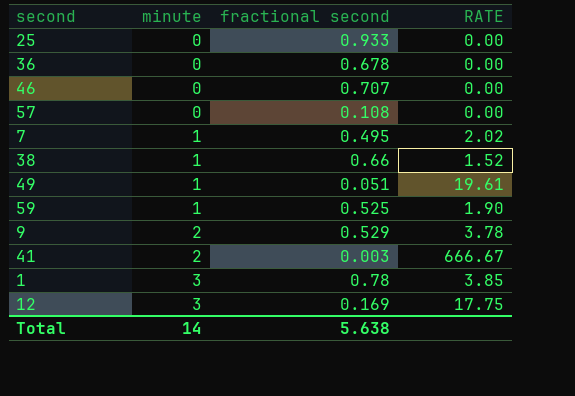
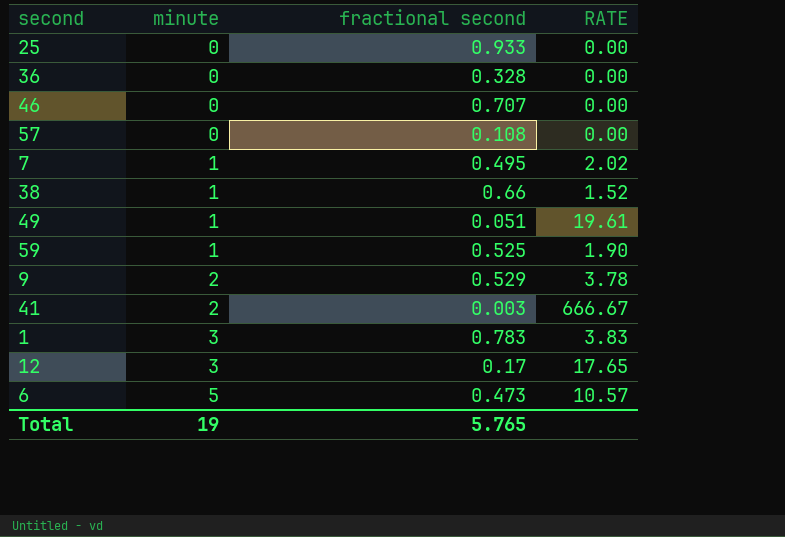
36 | fractional second: 0.678 -> 0.328
1 | fractional second: 0.78 -> 0.783
1 | RATE: 3.85 -> 3.83
12 | fractional second: 0.169 -> 0.17
12 | RATE: 17.75 -> 17.65
row 6: none -> 5 | 0.473 | 10.57
Total | minute: 14 -> 19
Total | fractional second: 5.638 -> 5.765

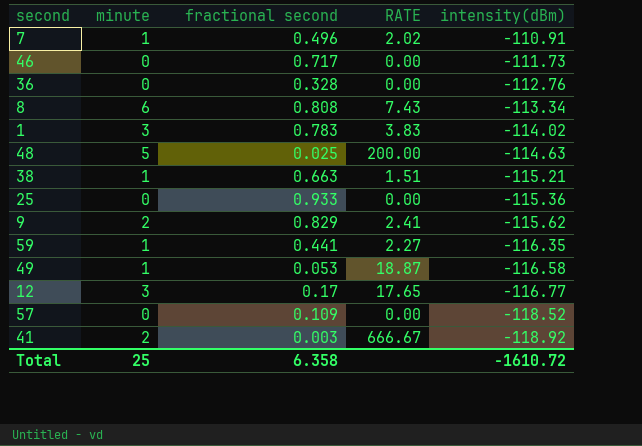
row order: minute ascending -> intensity(dBm) descending
column intensity(dBm) | position: none -> 5
row 6: 5 | 0.473 | 10.57 -> none
7 | fractional second: 0.495 -> 0.496
46 | fractional second: 0.707 -> 0.717
row 8: none -> 6 | 0.808 | 7.43 | -113.34
row 48: none -> 5 | 0.025 | 200.00 | -114.63
38 | fractional second: 0.66 -> 0.663
38 | RATE: 1.52 -> 1.51
9 | fractional second: 0.529 -> 0.829
9 | RATE: 3.78 -> 2.41
59 | fractional second: 0.525 -> 0.441
59 | RATE: 1.90 -> 2.27
49 | fractional second: 0.051 -> 0.053
49 | RATE: 19.61 -> 18.87
57 | fractional second: 0.108 -> 0.109
Total | minute: 19 -> 25
Total | fractional second: 5.765 -> 6.358

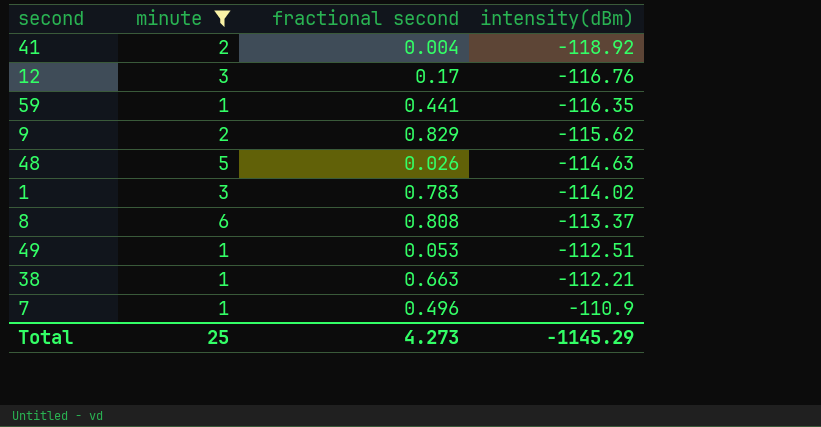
filter: none -> minute != 0
row order: intensity(dBm) descending -> intensity(dBm) ascending
column RATE | formula: [minute] / [fractional second] -> none
41 | fractional second: 0.003 -> 0.004
12 | intensity(dBm): -116.77 -> -116.76
48 | fractional second: 0.025 -> 0.026
8 | intensity(dBm): -113.34 -> -113.37
49 | intensity(dBm): -116.58 -> -112.51
38 | intensity(dBm): -115.21 -> -112.21
7 | intensity(dBm): -110.91 -> -110.9
Total | fractional second: 6.358 -> 4.273
Total | intensity(dBm): -1610.72 -> -1145.29

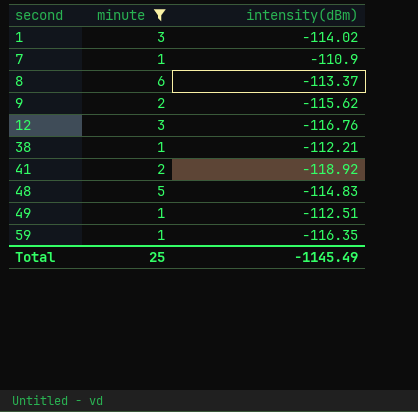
row order: intensity(dBm) ascending -> second ascending
column fractional second | position: 3 -> none
48 | intensity(dBm): -114.63 -> -114.83
Total | intensity(dBm): -1145.29 -> -1145.49

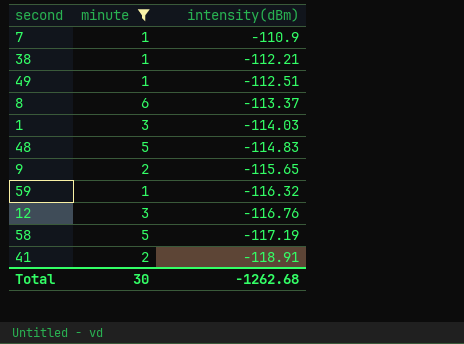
row order: second ascending -> intensity(dBm) descending
1 | intensity(dBm): -114.02 -> -114.03
9 | intensity(dBm): -115.62 -> -115.65
59 | intensity(dBm): -116.35 -> -116.32
row 58: none -> 5 | -117.19
41 | intensity(dBm): -118.92 -> -118.91
Total | minute: 25 -> 30
Total | intensity(dBm): -1145.49 -> -1262.68

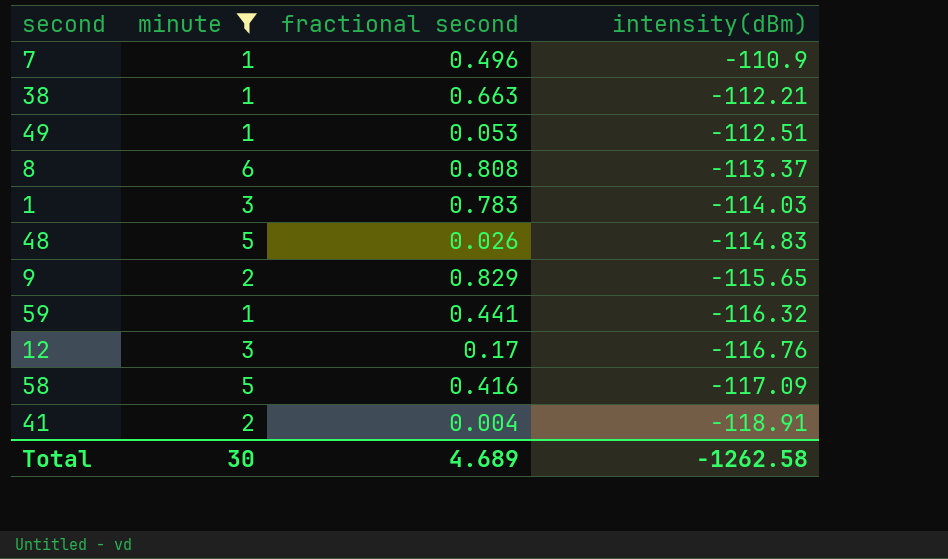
column fractional second | position: none -> 3
58 | intensity(dBm): -117.19 -> -117.09
Total | intensity(dBm): -1262.68 -> -1262.58

